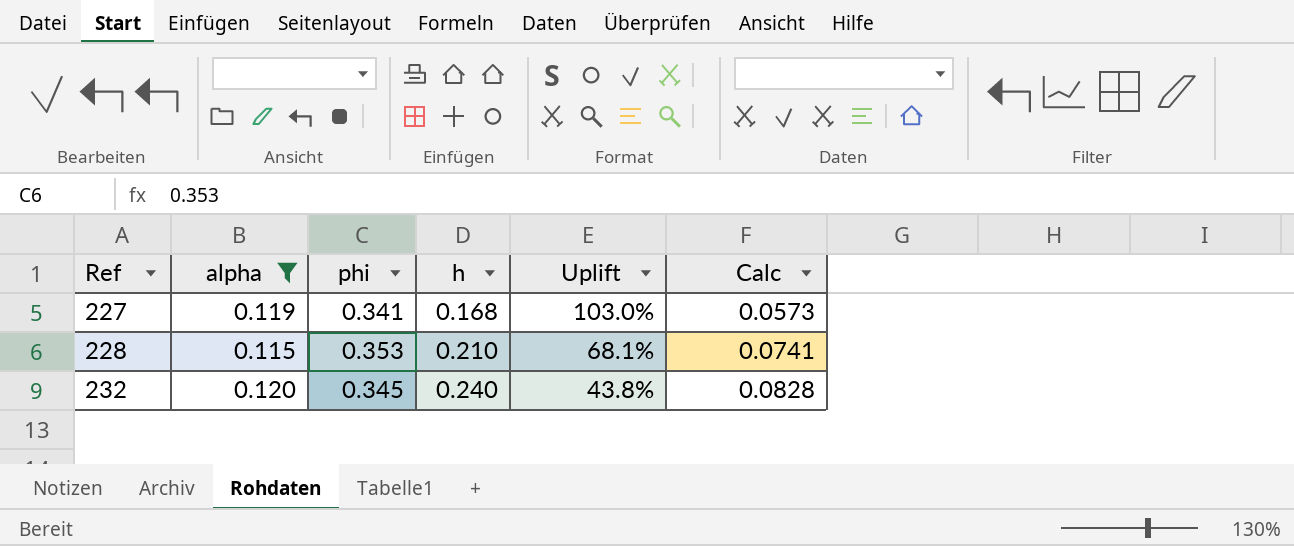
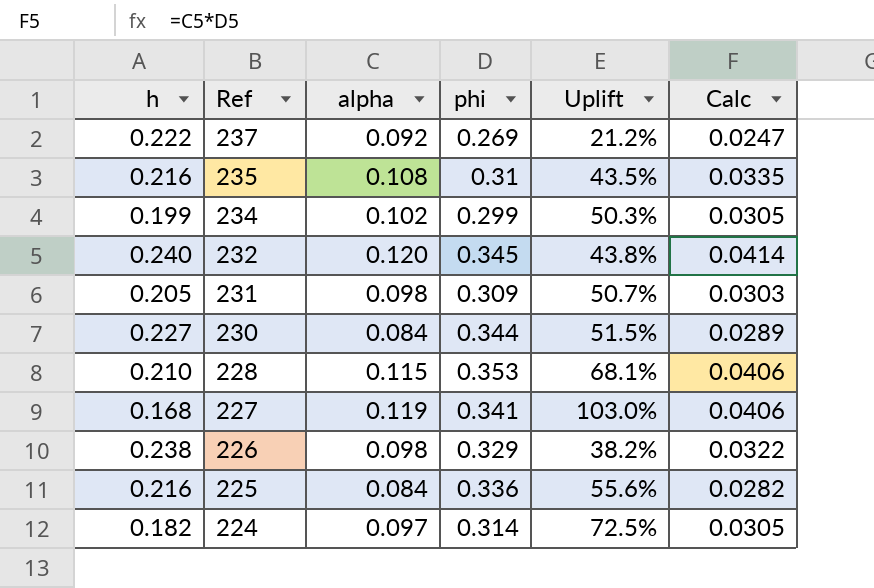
filter: alpha >= 0.115 -> none
row order: Ref ascending -> Ref descending
column h | position: 4 -> 1
column Calc | formula: [phi] * [h] -> [alpha] * [phi]

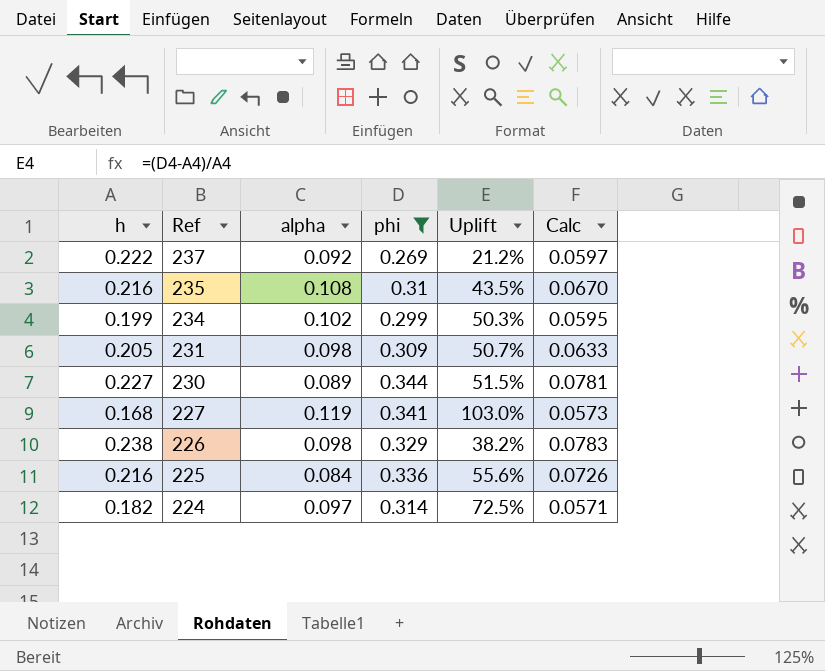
filter: none -> phi <= 0.344
column Calc | formula: [alpha] * [phi] -> [h] * [phi]
230 | alpha: 0.084 -> 0.089

